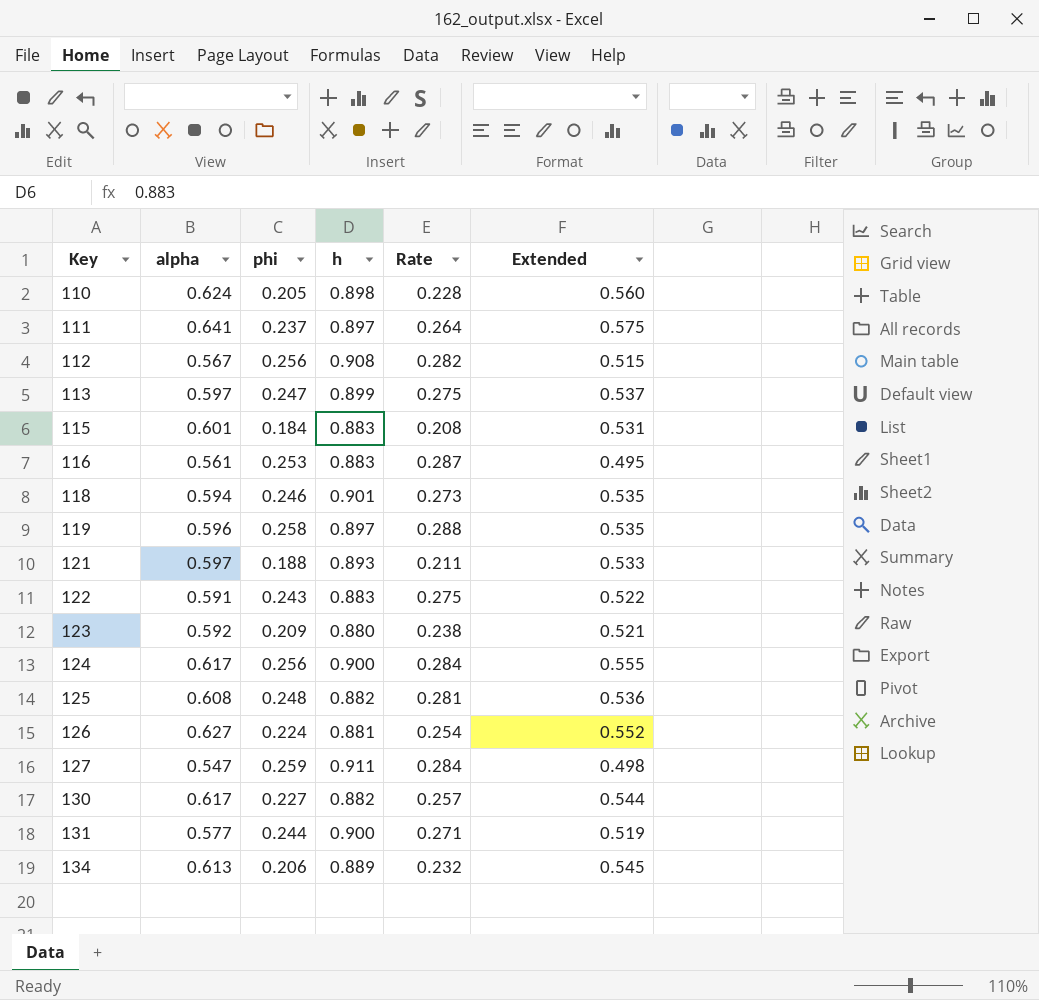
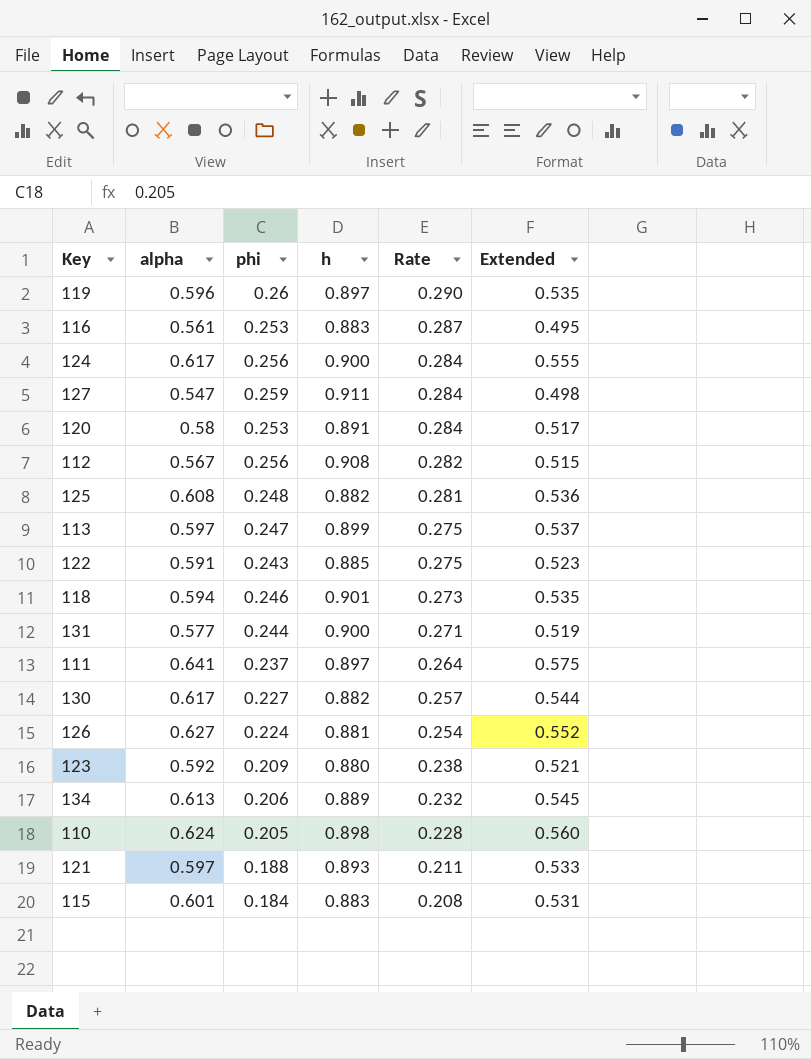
row order: Key ascending -> Rate descending
119 | phi: 0.258 -> 0.26
119 | Rate: 0.288 -> 0.290
row 120: none -> 0.58 | 0.253 | 0.891 | 0.284 | 0.517
122 | h: 0.883 -> 0.885
122 | Extended: 0.522 -> 0.523

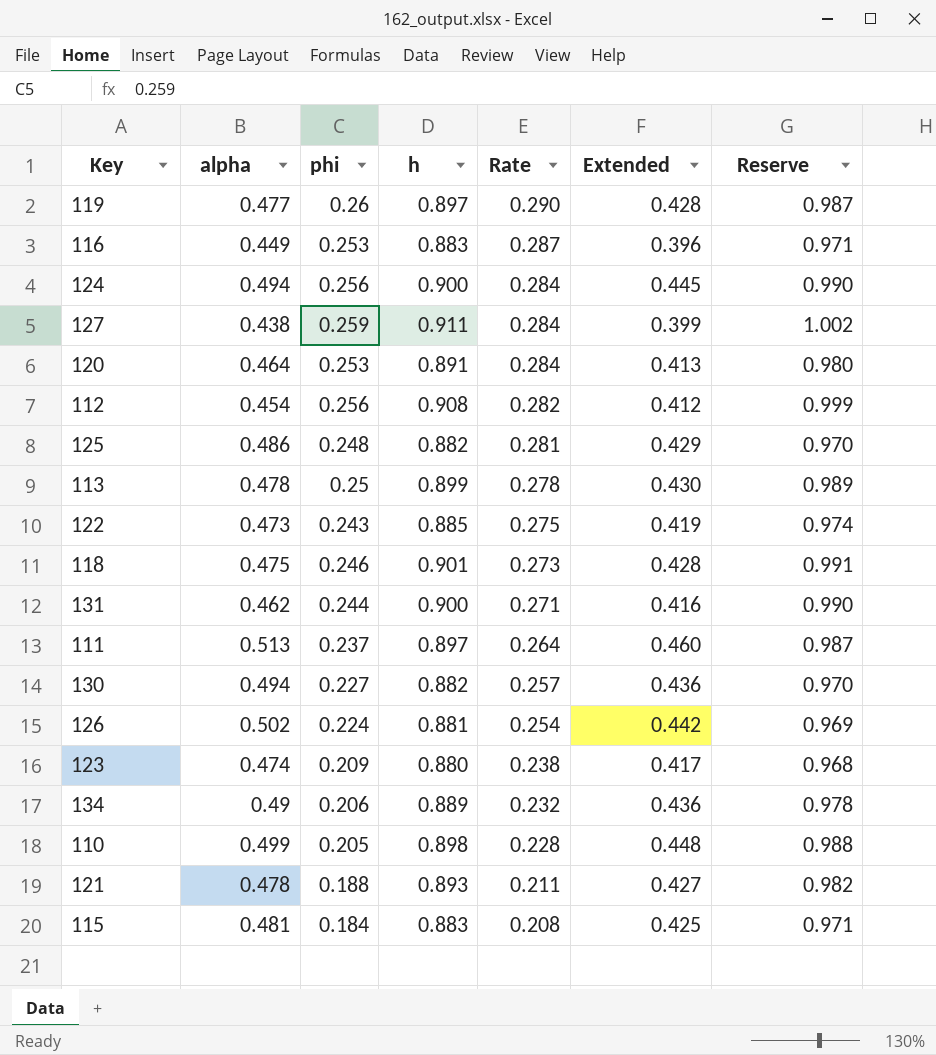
column Reserve | formula: none -> [h] * 1.1
119 | alpha: 0.596 -> 0.477
119 | Extended: 0.535 -> 0.428
116 | alpha: 0.561 -> 0.449
116 | Extended: 0.495 -> 0.396
124 | alpha: 0.617 -> 0.494
124 | Extended: 0.555 -> 0.445
127 | alpha: 0.547 -> 0.438
127 | Extended: 0.498 -> 0.399
120 | alpha: 0.58 -> 0.464
120 | Extended: 0.517 -> 0.413
112 | alpha: 0.567 -> 0.454
112 | Extended: 0.515 -> 0.412
125 | alpha: 0.608 -> 0.486
125 | Extended: 0.536 -> 0.429
113 | alpha: 0.597 -> 0.478
113 | phi: 0.247 -> 0.25
113 | Rate: 0.275 -> 0.278
113 | Extended: 0.537 -> 0.430
122 | alpha: 0.591 -> 0.473
122 | Extended: 0.523 -> 0.419
118 | alpha: 0.594 -> 0.475
118 | Extended: 0.535 -> 0.428
131 | alpha: 0.577 -> 0.462
131 | Extended: 0.519 -> 0.416
111 | alpha: 0.641 -> 0.513
111 | Extended: 0.575 -> 0.460
130 | alpha: 0.617 -> 0.494
130 | Extended: 0.544 -> 0.436
126 | alpha: 0.627 -> 0.502
126 | Extended: 0.552 -> 0.442
123 | alpha: 0.592 -> 0.474
123 | Extended: 0.521 -> 0.417
134 | alpha: 0.613 -> 0.49
134 | Extended: 0.545 -> 0.436
110 | alpha: 0.624 -> 0.499
110 | Extended: 0.560 -> 0.448
121 | alpha: 0.597 -> 0.478
121 | Extended: 0.533 -> 0.427
115 | alpha: 0.601 -> 0.481
115 | Extended: 0.531 -> 0.425

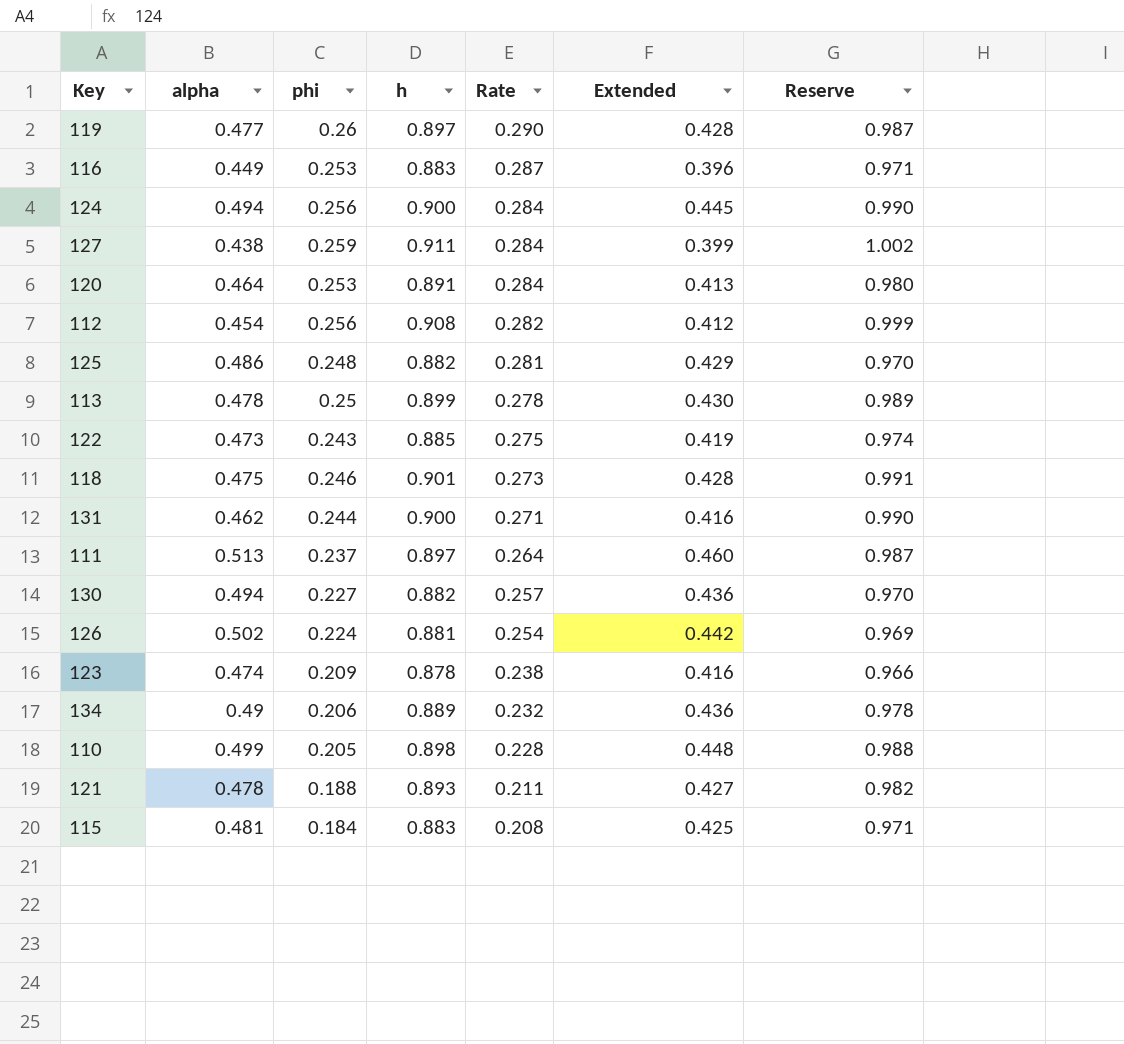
123 | h: 0.880 -> 0.878
123 | Extended: 0.417 -> 0.416
123 | Reserve: 0.968 -> 0.966

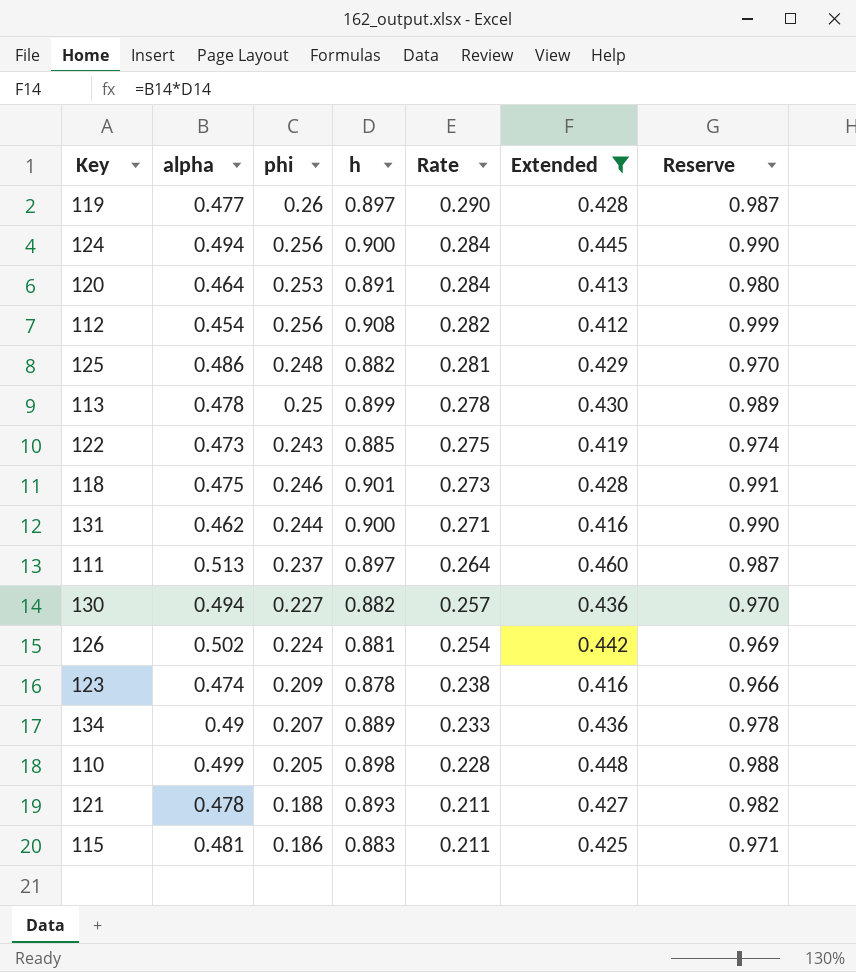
filter: none -> Extended >= 0.412
134 | phi: 0.206 -> 0.207
134 | Rate: 0.232 -> 0.233
115 | phi: 0.184 -> 0.186
115 | Rate: 0.208 -> 0.211

